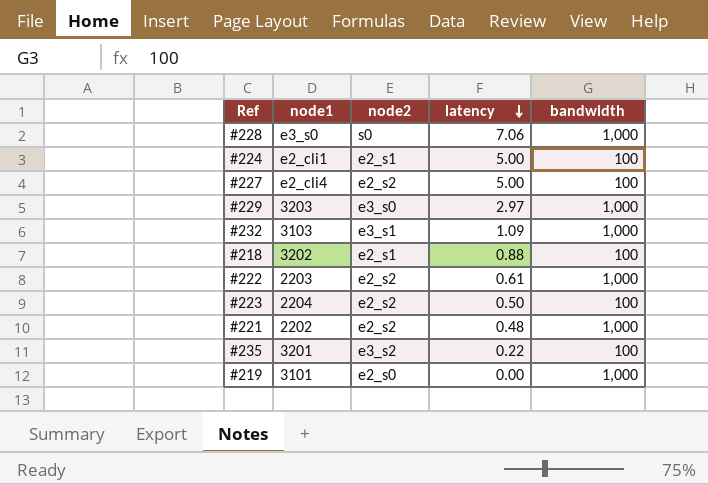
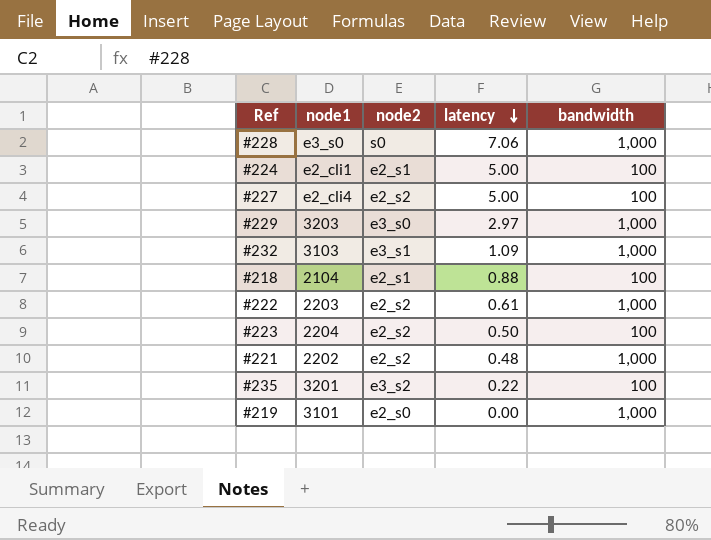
#218 | node1: 3202 -> 2104

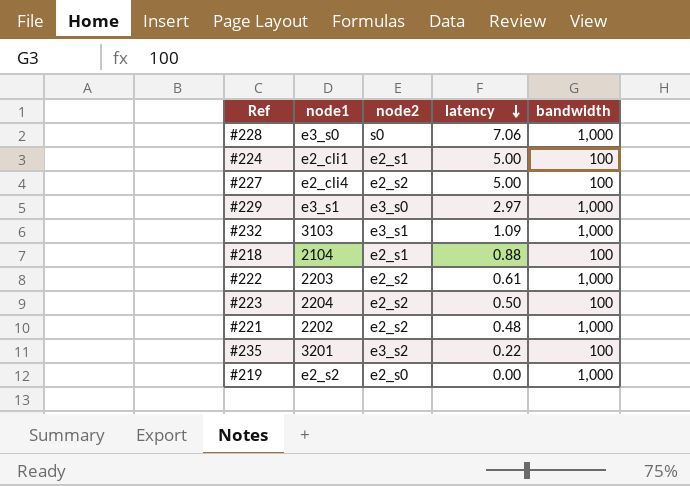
#229 | node1: 3203 -> e3_s1
#219 | node1: 3101 -> e2_s2

